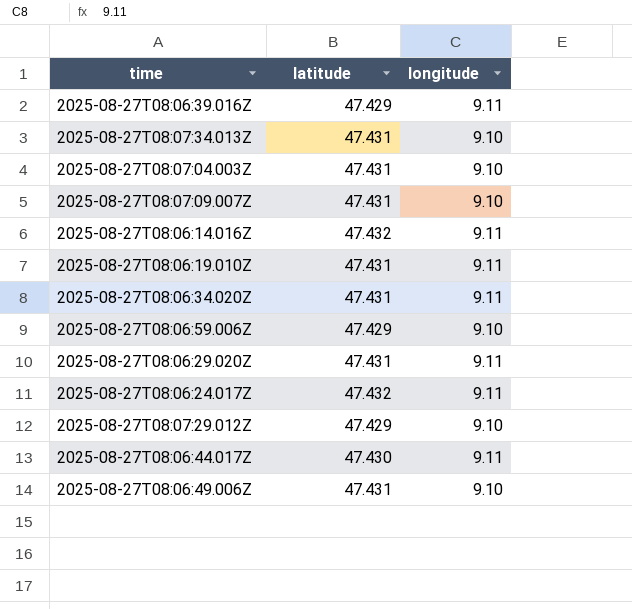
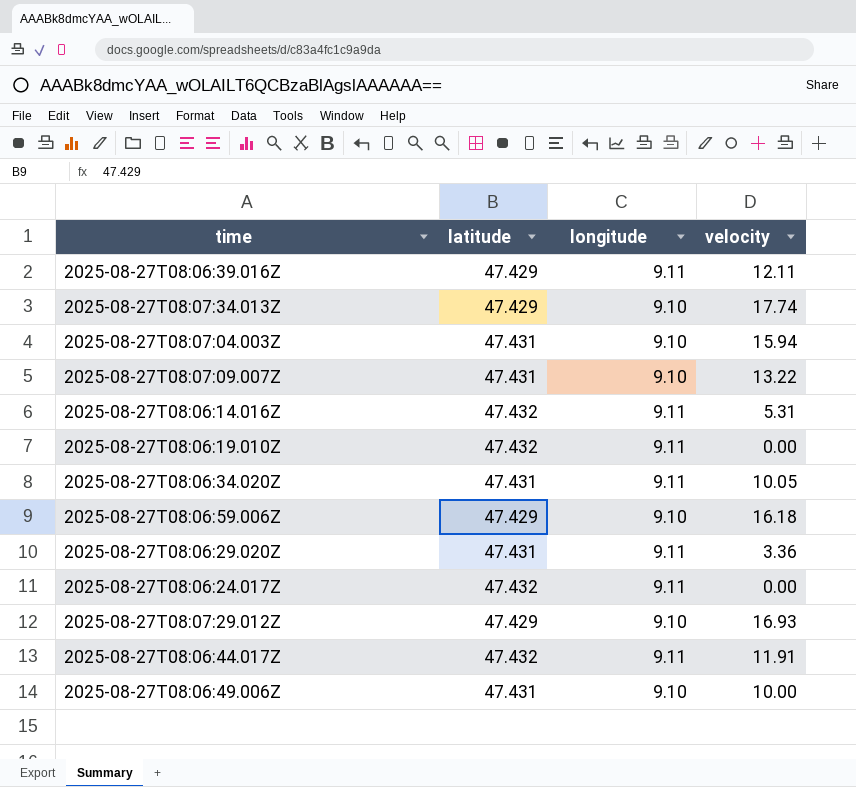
column velocity | position: none -> 4
2025-08-27T08:07:34.013Z | latitude: 47.431 -> 47.429
2025-08-27T08:06:19.010Z | latitude: 47.431 -> 47.432
2025-08-27T08:06:44.017Z | latitude: 47.430 -> 47.432

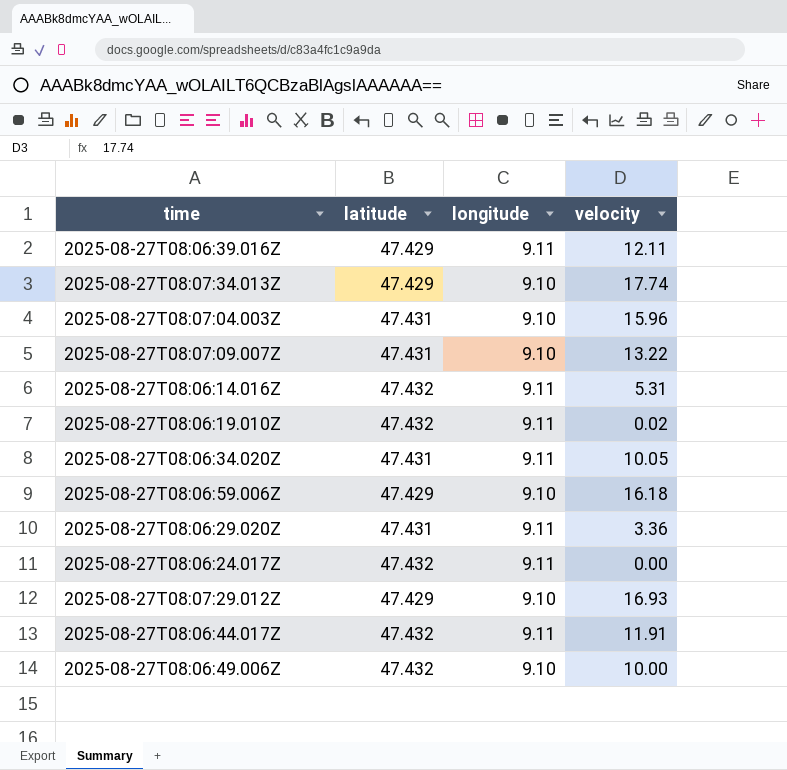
2025-08-27T08:07:04.003Z | velocity: 15.94 -> 15.96
2025-08-27T08:06:19.010Z | velocity: 0.00 -> 0.02
2025-08-27T08:06:49.006Z | latitude: 47.431 -> 47.432

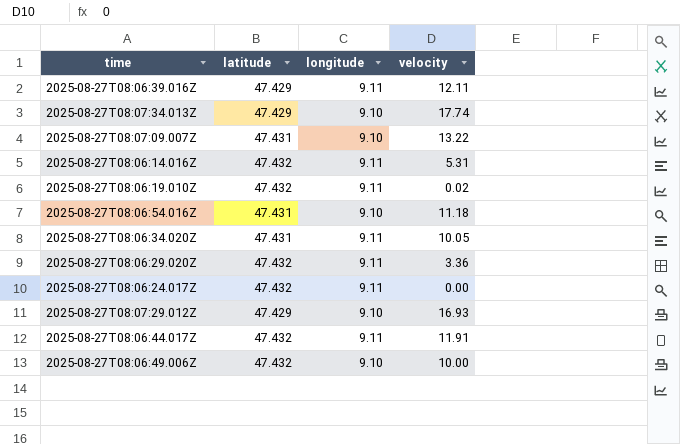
row 2025-08-27T08:07:04.003Z: 47.431 | 9.10 | 15.96 -> none
row 2025-08-27T08:06:59.006Z: 47.429 | 9.10 | 16.18 -> none
row 2025-08-27T08:06:54.016Z: none -> 47.431 | 9.10 | 11.18
2025-08-27T08:06:29.020Z | latitude: 47.431 -> 47.432

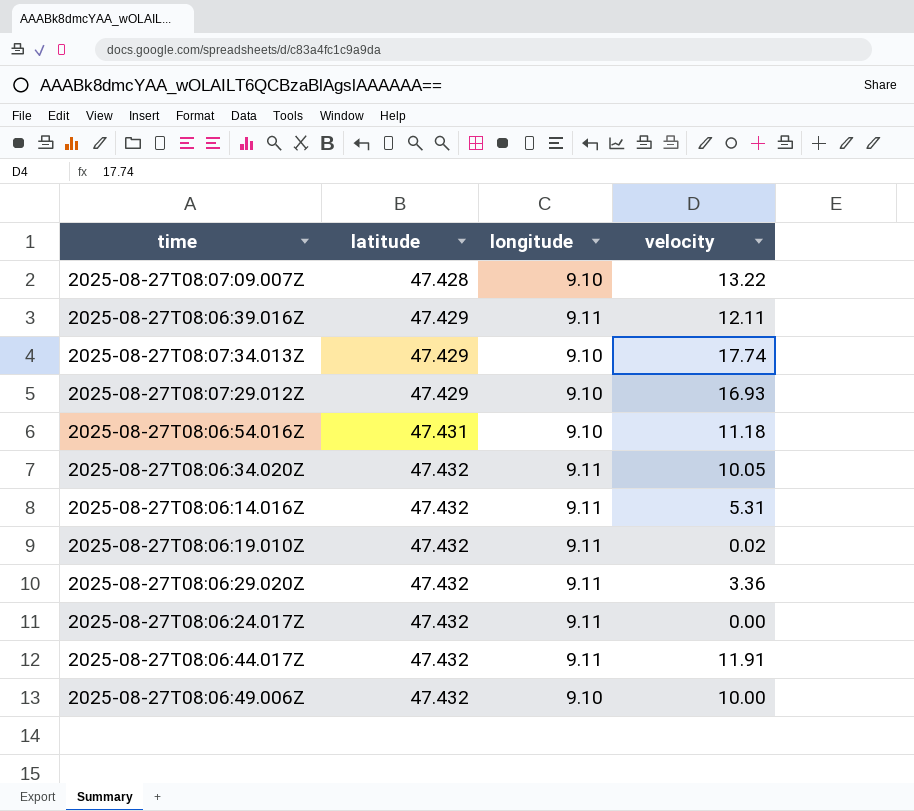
row order: none -> latitude ascending
2025-08-27T08:07:09.007Z | latitude: 47.431 -> 47.428
2025-08-27T08:06:34.020Z | latitude: 47.431 -> 47.432

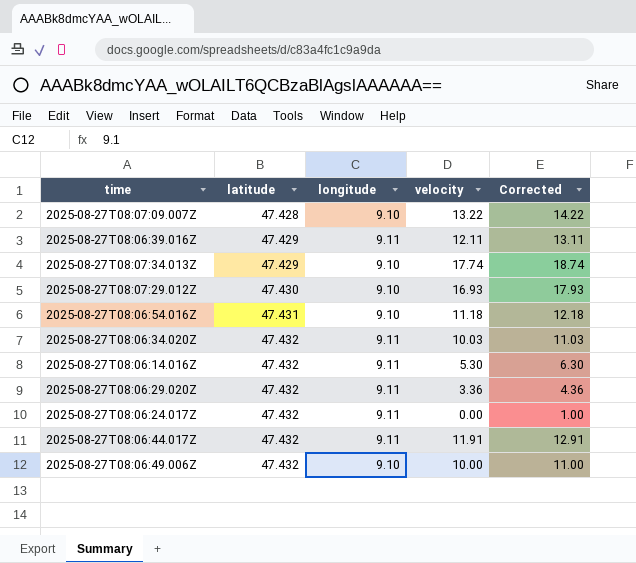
column Corrected | formula: none -> [velocity] + 1
row 2025-08-27T08:06:19.010Z: 47.432 | 9.11 | 0.02 -> none
2025-08-27T08:07:29.012Z | latitude: 47.429 -> 47.430
2025-08-27T08:06:34.020Z | velocity: 10.05 -> 10.03
2025-08-27T08:06:14.016Z | velocity: 5.31 -> 5.30

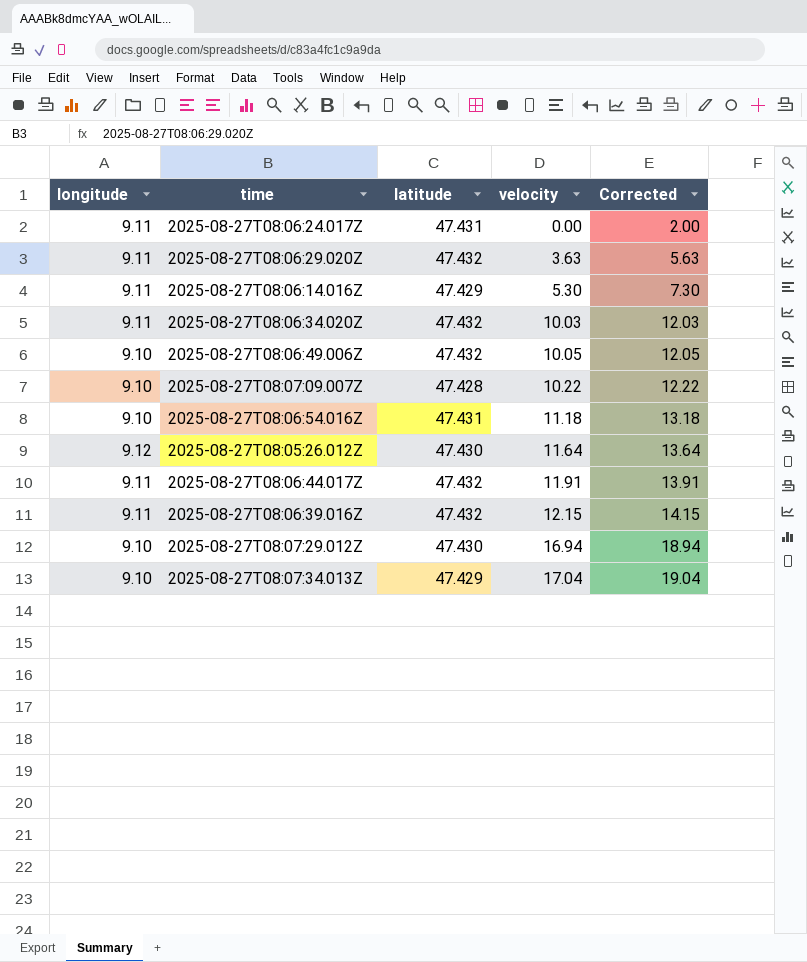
row order: latitude ascending -> velocity ascending
column longitude | position: 3 -> 1
column Corrected | formula: [velocity] + 1 -> [velocity] + 2
2025-08-27T08:06:24.017Z | latitude: 47.432 -> 47.431
2025-08-27T08:06:29.020Z | velocity: 3.36 -> 3.63
2025-08-27T08:06:14.016Z | latitude: 47.432 -> 47.429
2025-08-27T08:06:49.006Z | velocity: 10.00 -> 10.05
2025-08-27T08:07:09.007Z | velocity: 13.22 -> 10.22
row 2025-08-27T08:05:26.012Z: none -> 9.12 | 47.430 | 11.64 | 13.64
2025-08-27T08:06:39.016Z | latitude: 47.429 -> 47.432
2025-08-27T08:06:39.016Z | velocity: 12.11 -> 12.15
2025-08-27T08:07:29.012Z | velocity: 16.93 -> 16.94
2025-08-27T08:07:34.013Z | velocity: 17.74 -> 17.04

